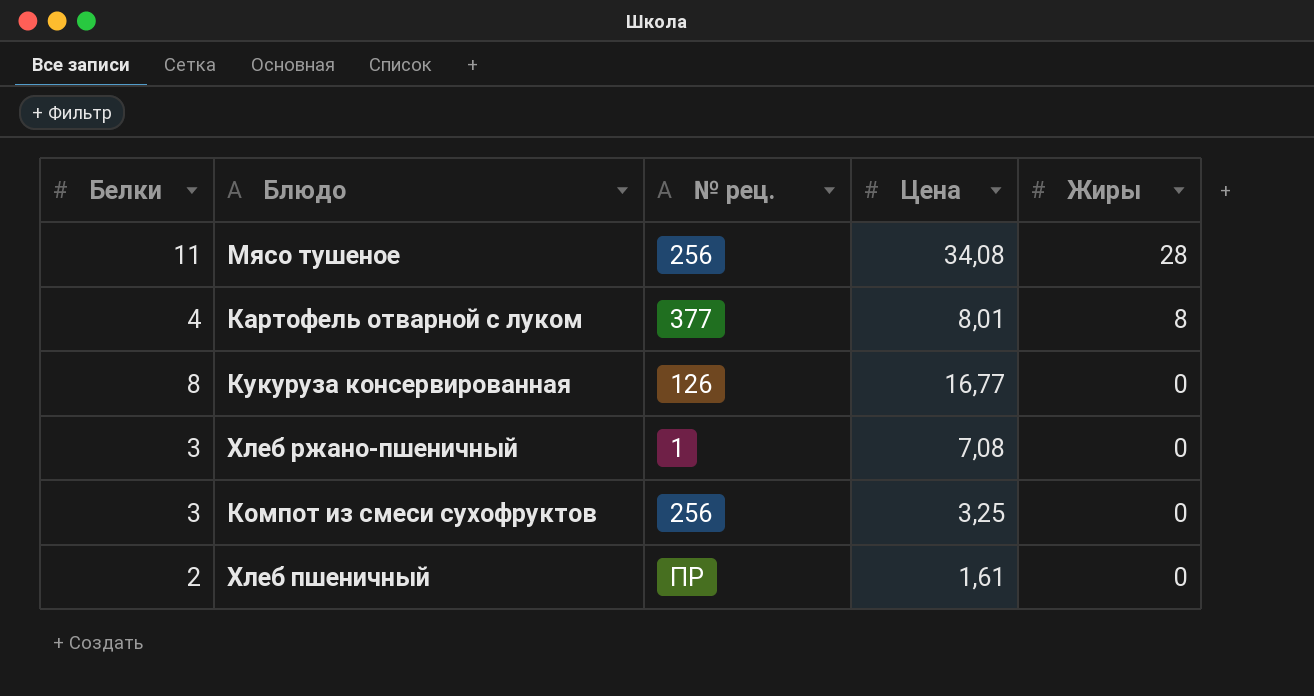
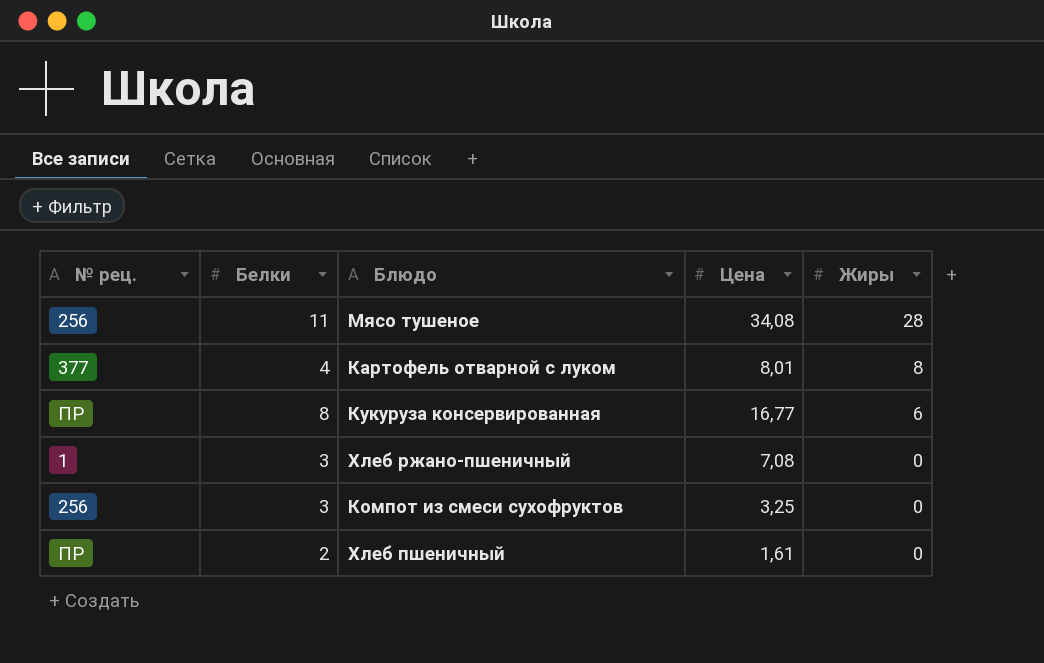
column № рец. | position: 3 -> 1
Кукуруза консервированная | № рец.: 126 -> ПР
Кукуруза консервированная | Жиры: 0 -> 6

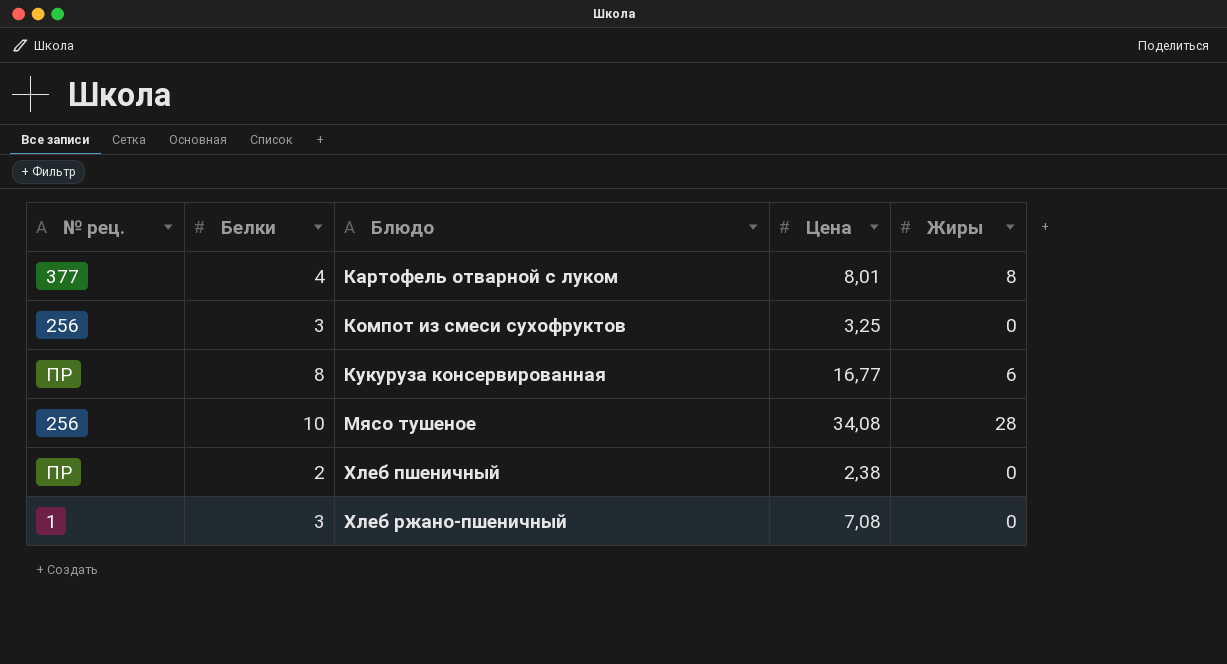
row order: Жиры descending -> Блюдо ascending
Мясо тушеное | Белки: 11 -> 10
Хлеб пшеничный | Цена: 1,61 -> 2,38

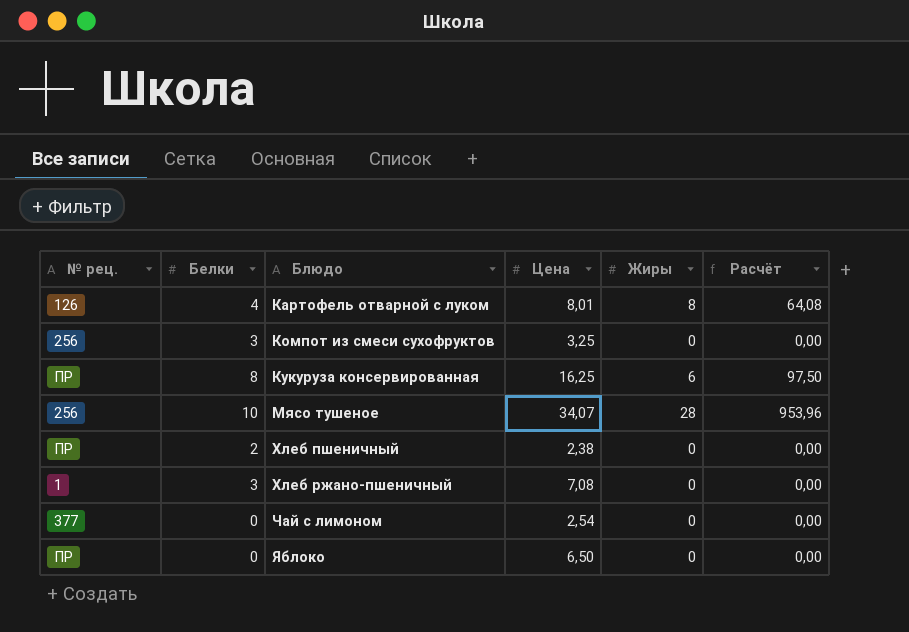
column Расчёт | formula: none -> [Цена] * [Жиры]
Картофель отварной с луком | № рец.: 377 -> 126
Кукуруза консервированная | Цена: 16,77 -> 16,25
Мясо тушеное | Цена: 34,08 -> 34,07
row Чай с лимоном: none -> 377 | 0 | 2,54 | 0 | 0,00
row Яблоко: none -> ПР | 0 | 6,50 | 0 | 0,00

